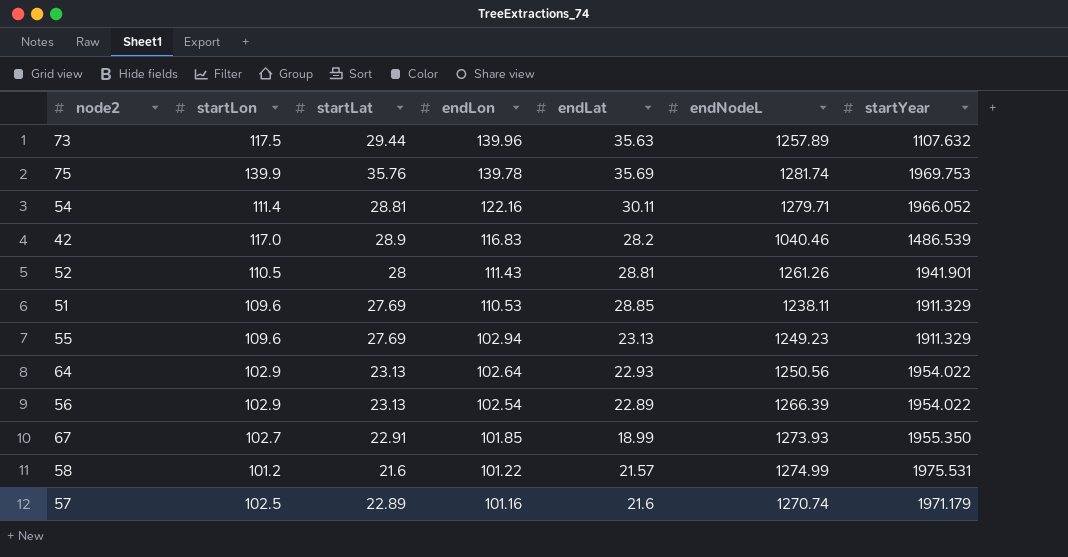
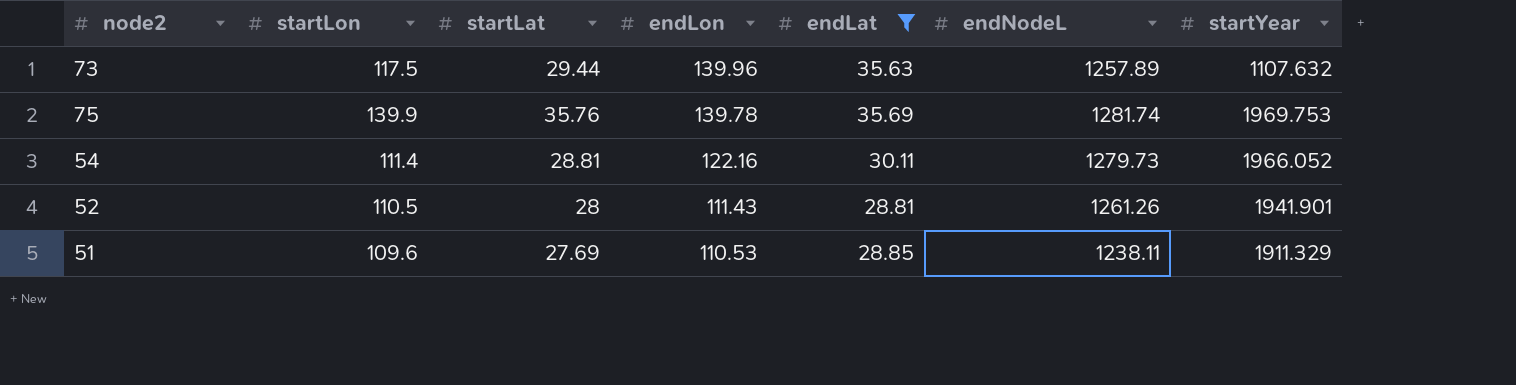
filter: none -> endLat >= 28.81
54 | endNodeL: 1279.71 -> 1279.73

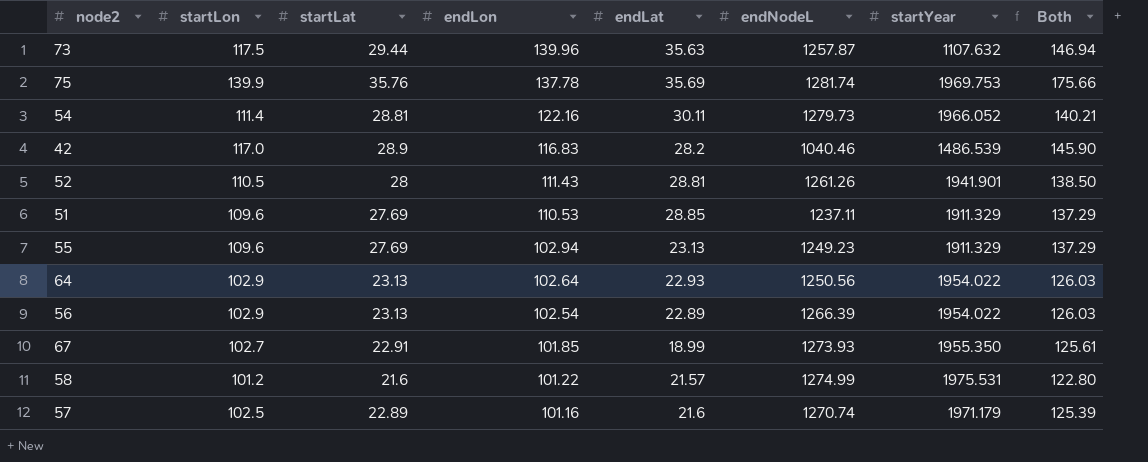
filter: endLat >= 28.81 -> none
column Both | formula: none -> [startLon] + [startLat]
73 | endNodeL: 1257.89 -> 1257.87
75 | endLon: 139.78 -> 137.78
51 | endNodeL: 1238.11 -> 1237.11

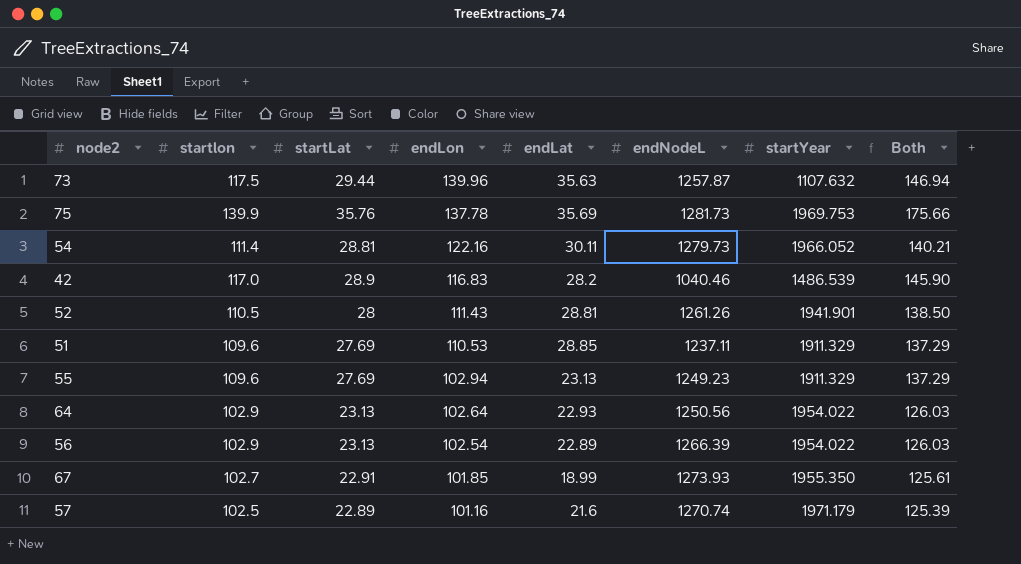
column name: startLon -> startlon
row 58: 101.2 | 21.6 | 101.22 | 21.57 | 1274.99 | 1975.531 | 122.80 -> none
75 | endNodeL: 1281.74 -> 1281.73

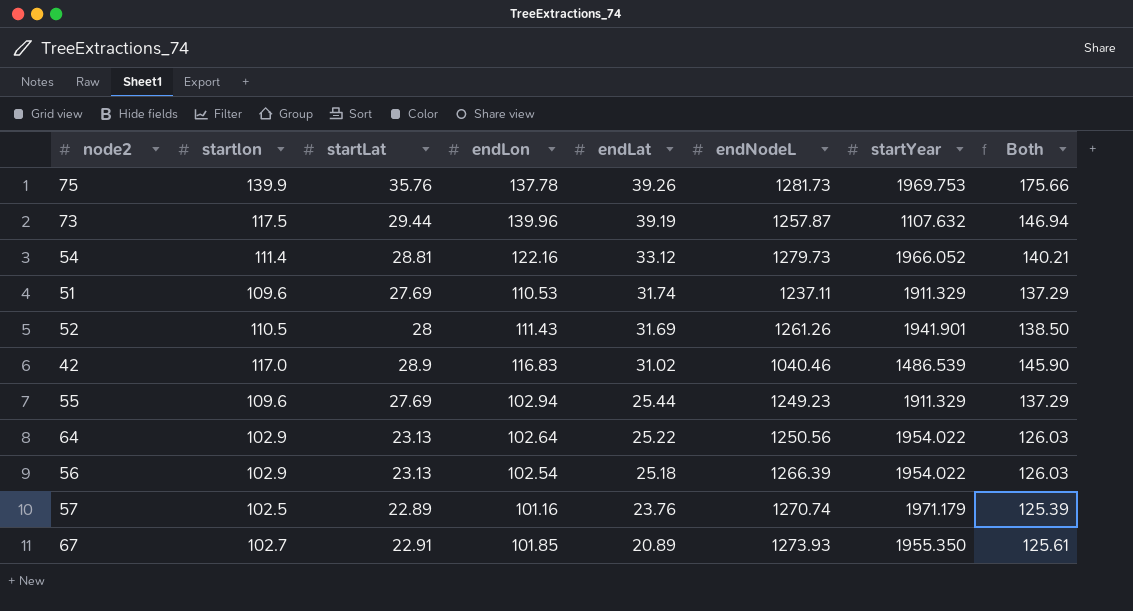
row order: endLon descending -> endLat descending
75 | endLat: 35.69 -> 39.26
73 | endLat: 35.63 -> 39.19
54 | endLat: 30.11 -> 33.12
51 | endLat: 28.85 -> 31.74
52 | endLat: 28.81 -> 31.69
42 | endLat: 28.2 -> 31.02
55 | endLat: 23.13 -> 25.44
64 | endLat: 22.93 -> 25.22
56 | endLat: 22.89 -> 25.18
57 | endLat: 21.6 -> 23.76
67 | endLat: 18.99 -> 20.89

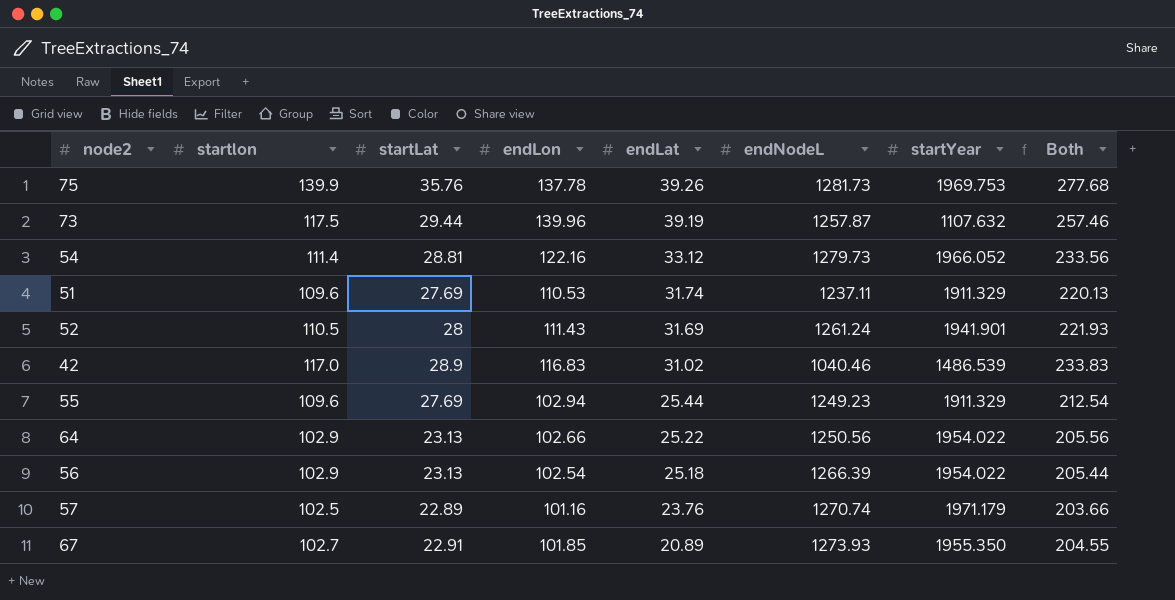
column Both | formula: [startlon] + [startLat] -> [startlon] + [endLon]
52 | endNodeL: 1261.26 -> 1261.24
64 | endLon: 102.64 -> 102.66

